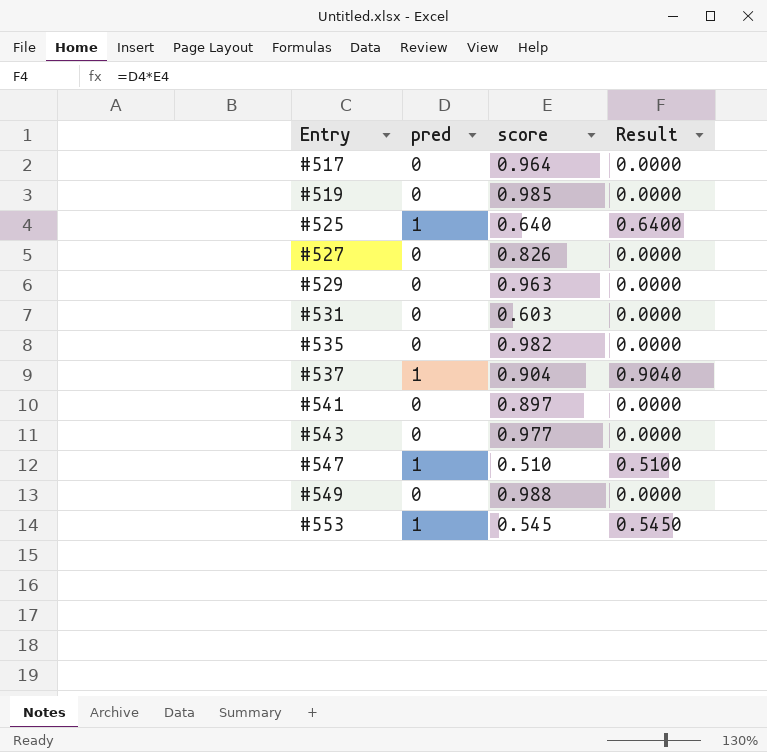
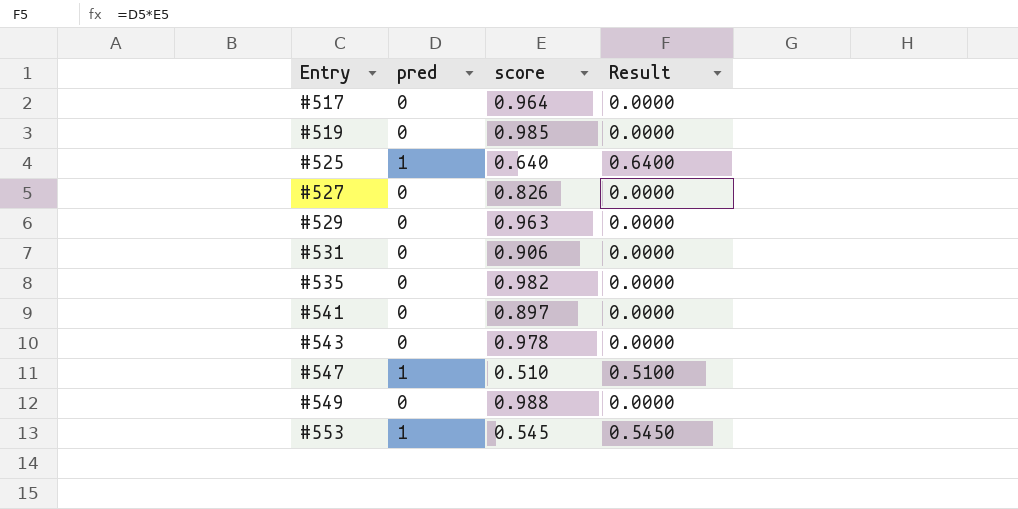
row #537: 1 | 0.904 | 0.9040 -> none
#531 | score: 0.603 -> 0.906
#543 | score: 0.977 -> 0.978

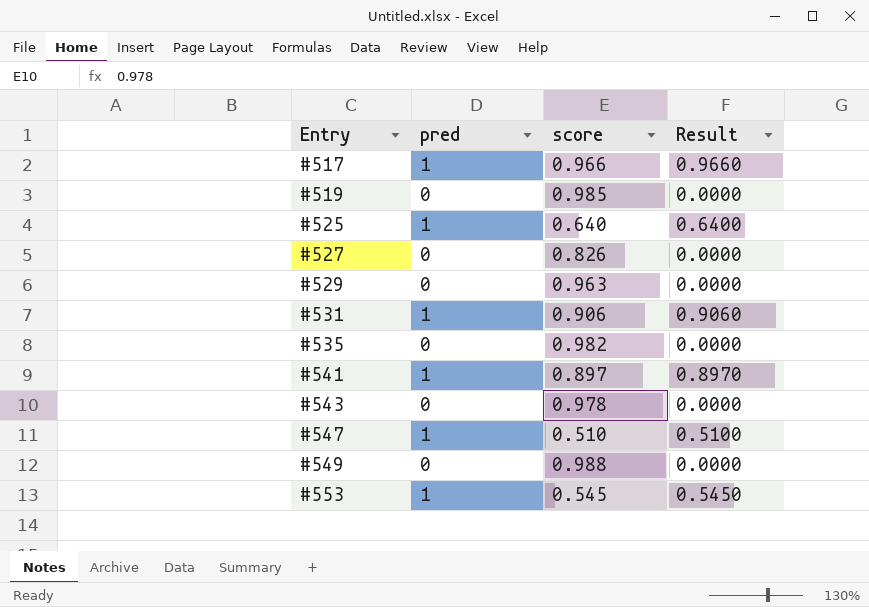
#517 | pred: 0 -> 1
#517 | score: 0.964 -> 0.966
#517 | Result: 0.0000 -> 0.9660
#531 | pred: 0 -> 1
#531 | Result: 0.0000 -> 0.9060
#541 | pred: 0 -> 1
#541 | Result: 0.0000 -> 0.8970

